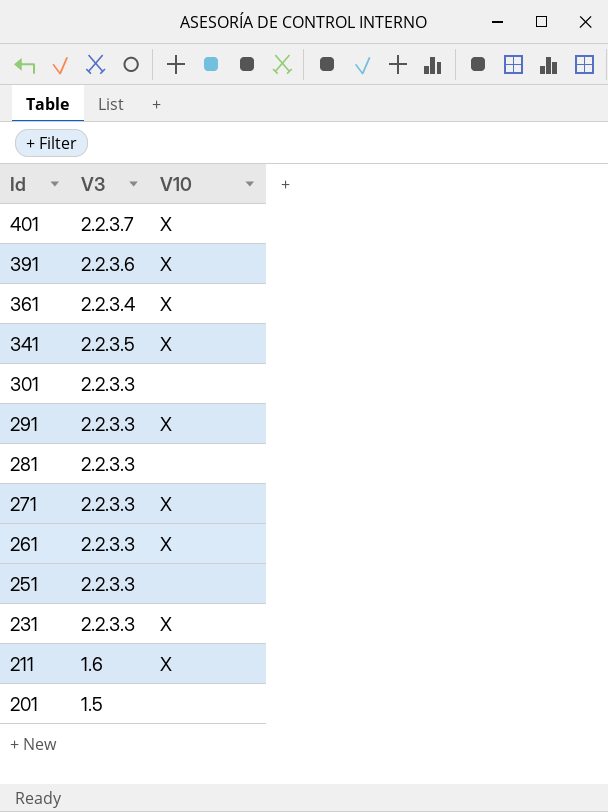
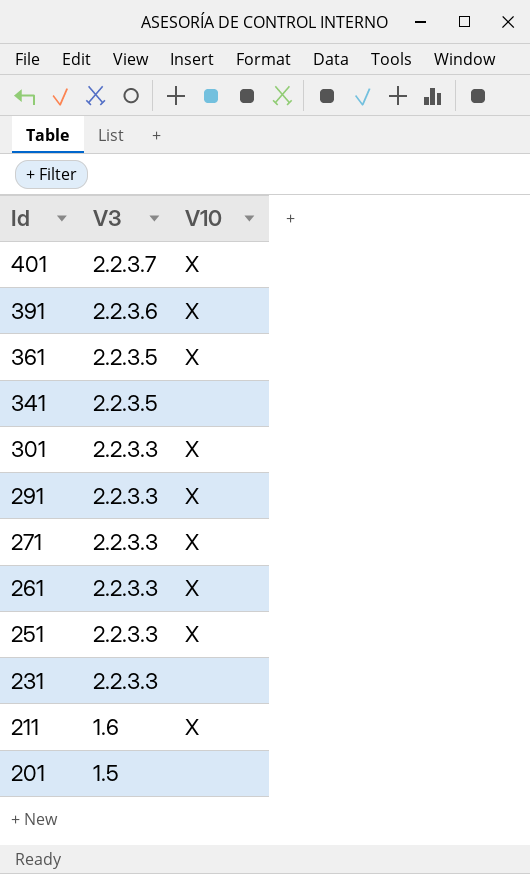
row 281: 2.2.3.3 | none -> none
361 | V3: 2.2.3.4 -> 2.2.3.5
341 | V10: X -> none
301 | V10: none -> X
251 | V10: none -> X
231 | V10: X -> none

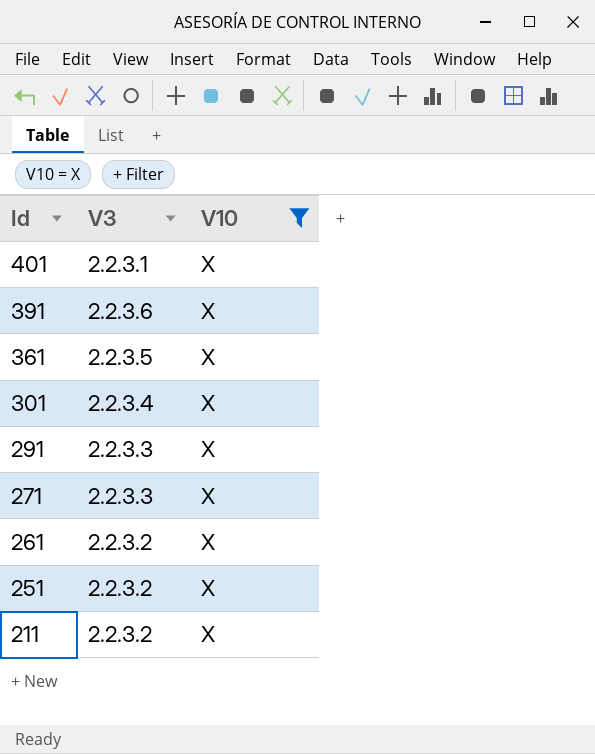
filter: none -> V10 = X
401 | V3: 2.2.3.7 -> 2.2.3.1
301 | V3: 2.2.3.3 -> 2.2.3.4
261 | V3: 2.2.3.3 -> 2.2.3.2
251 | V3: 2.2.3.3 -> 2.2.3.2
211 | V3: 1.6 -> 2.2.3.2

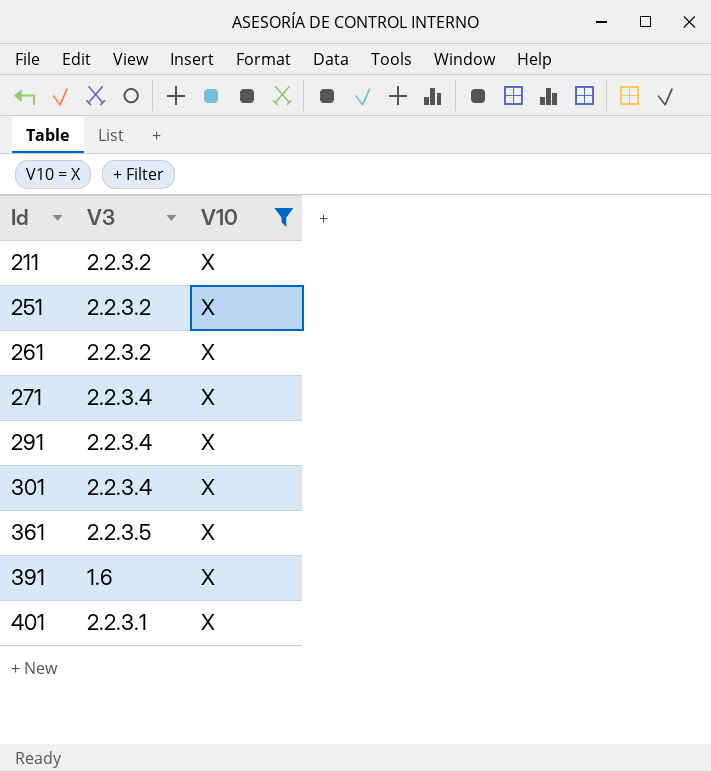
row order: Id descending -> Id ascending
271 | V3: 2.2.3.3 -> 2.2.3.4
291 | V3: 2.2.3.3 -> 2.2.3.4
391 | V3: 2.2.3.6 -> 1.6

